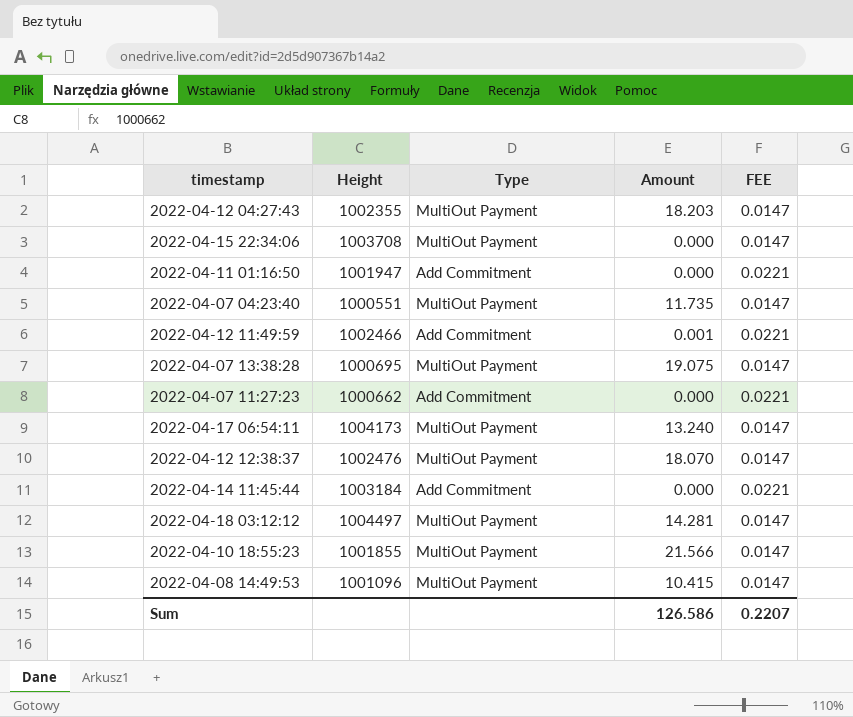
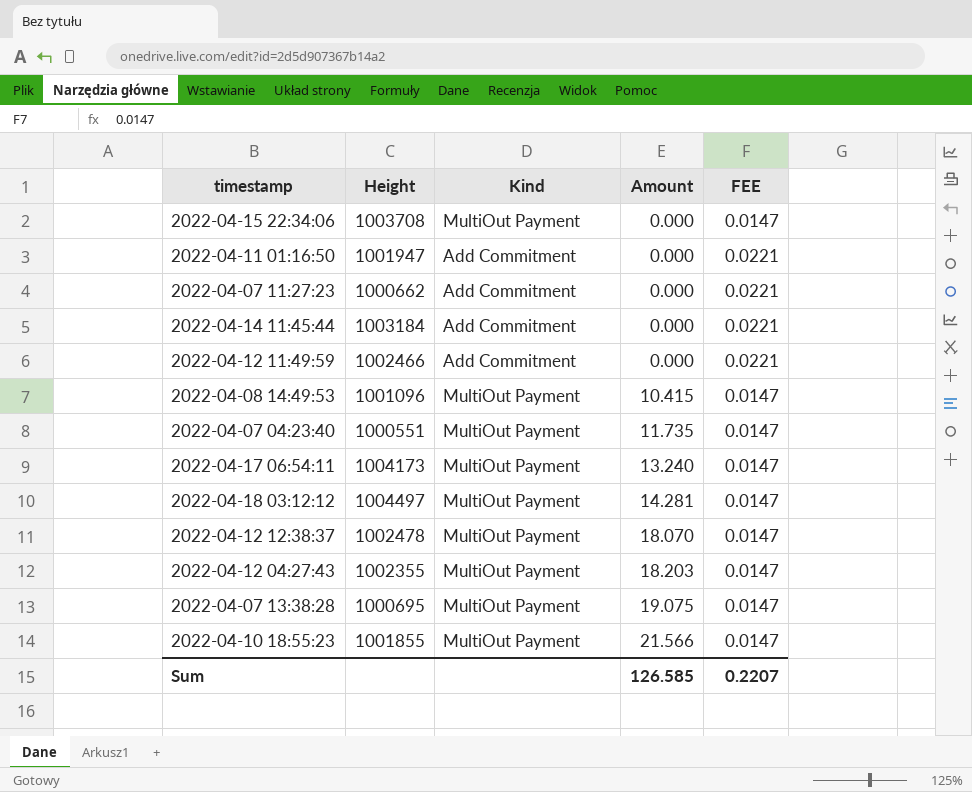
row order: none -> Amount ascending
column name: Type -> Kind
2022-04-12 11:49:59 | Amount: 0.001 -> 0.000
2022-04-12 12:38:37 | Height: 1002476 -> 1002478
Sum | Amount: 126.586 -> 126.585

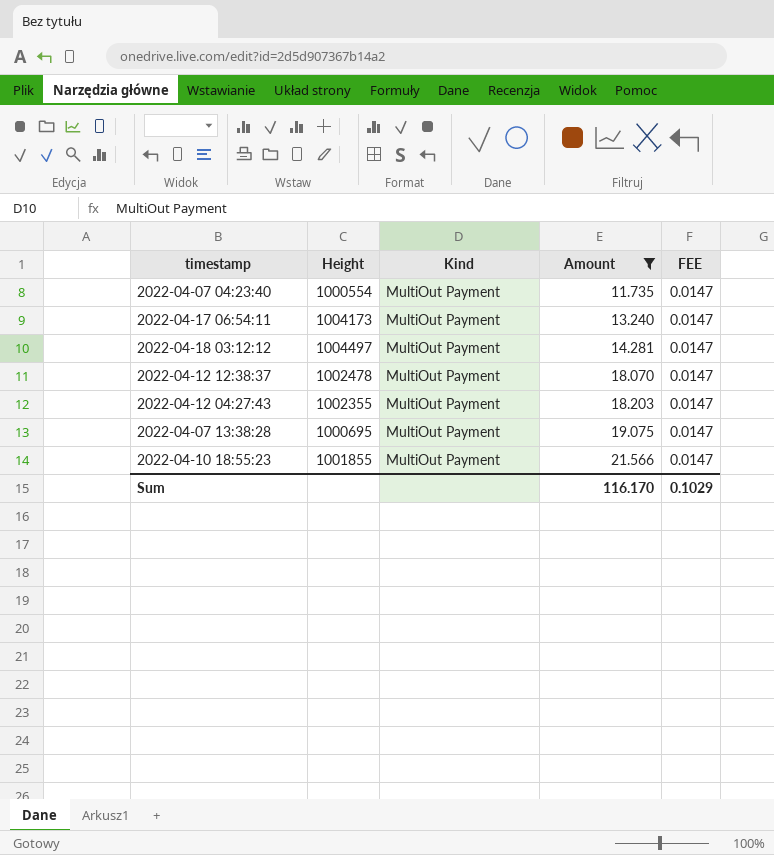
filter: none -> Amount >= 11.735
2022-04-07 04:23:40 | Height: 1000551 -> 1000554
Sum | Amount: 126.585 -> 116.170
Sum | FEE: 0.2207 -> 0.1029

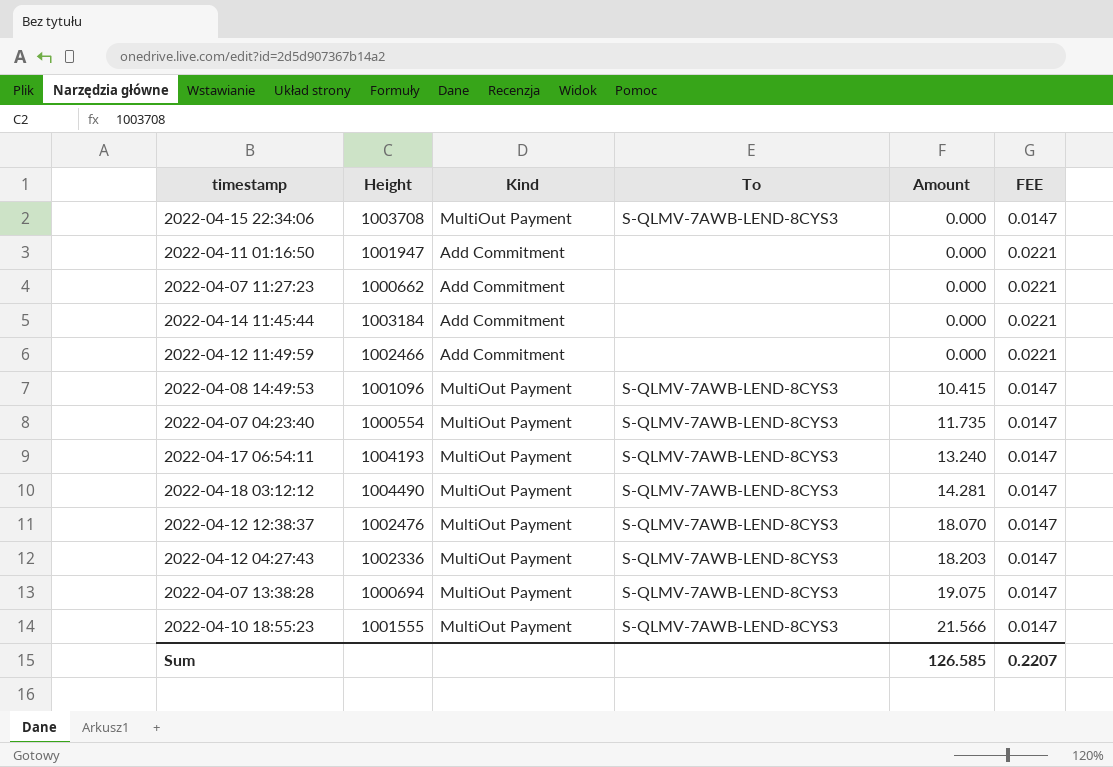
filter: Amount >= 11.735 -> none
column To | position: none -> 4
2022-04-17 06:54:11 | Height: 1004173 -> 1004193
2022-04-18 03:12:12 | Height: 1004497 -> 1004490
2022-04-12 12:38:37 | Height: 1002478 -> 1002476
2022-04-12 04:27:43 | Height: 1002355 -> 1002336
2022-04-07 13:38:28 | Height: 1000695 -> 1000694
2022-04-10 18:55:23 | Height: 1001855 -> 1001555
Sum | Amount: 116.170 -> 126.585
Sum | FEE: 0.1029 -> 0.2207

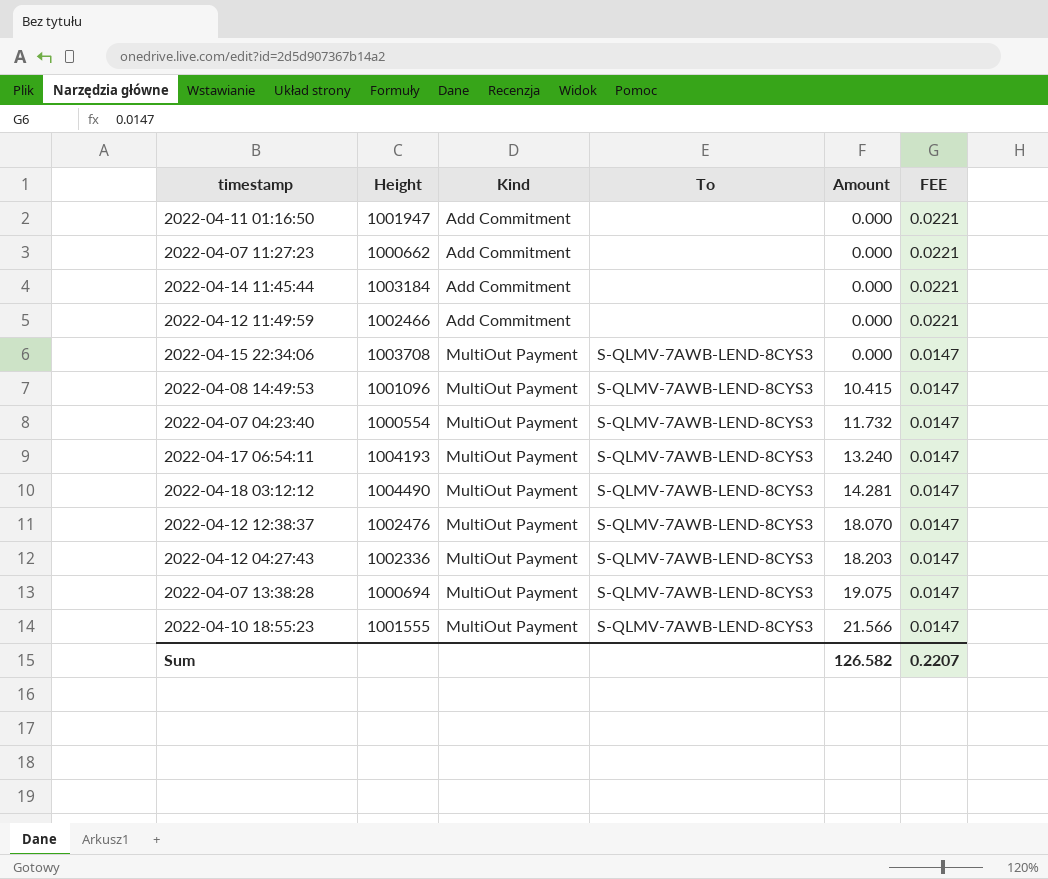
row order: Amount ascending -> Kind ascending
2022-04-07 04:23:40 | Amount: 11.735 -> 11.732
Sum | Amount: 126.585 -> 126.582

